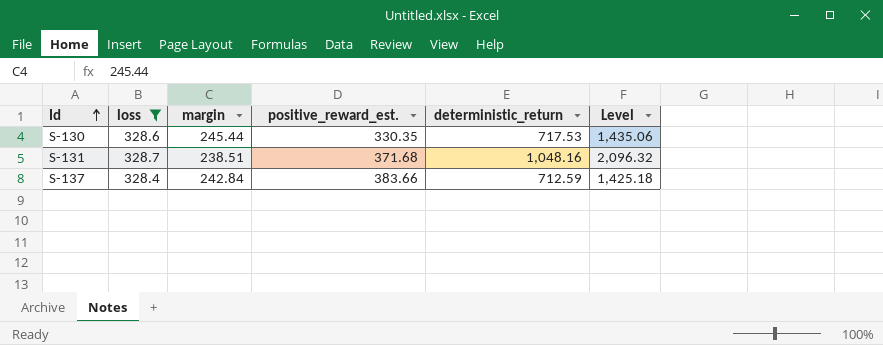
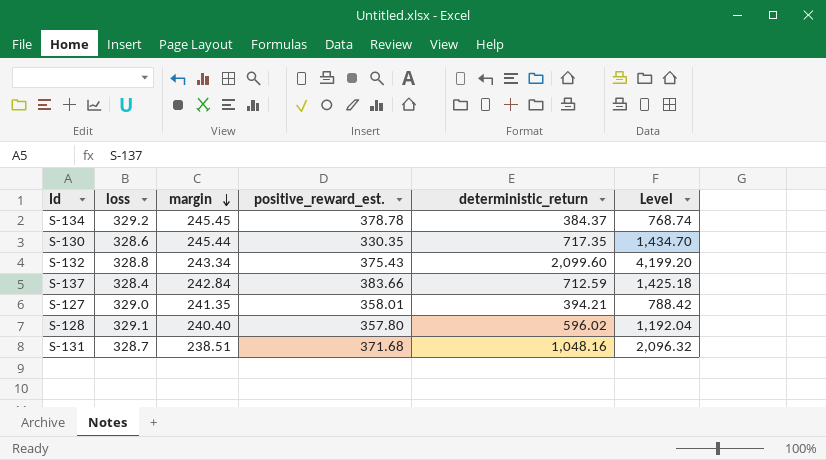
filter: loss <= 328.7 -> none
row order: Id ascending -> margin descending
S-130 | deterministic_return: 717.53 -> 717.35
S-130 | Level: 1,435.06 -> 1,434.70

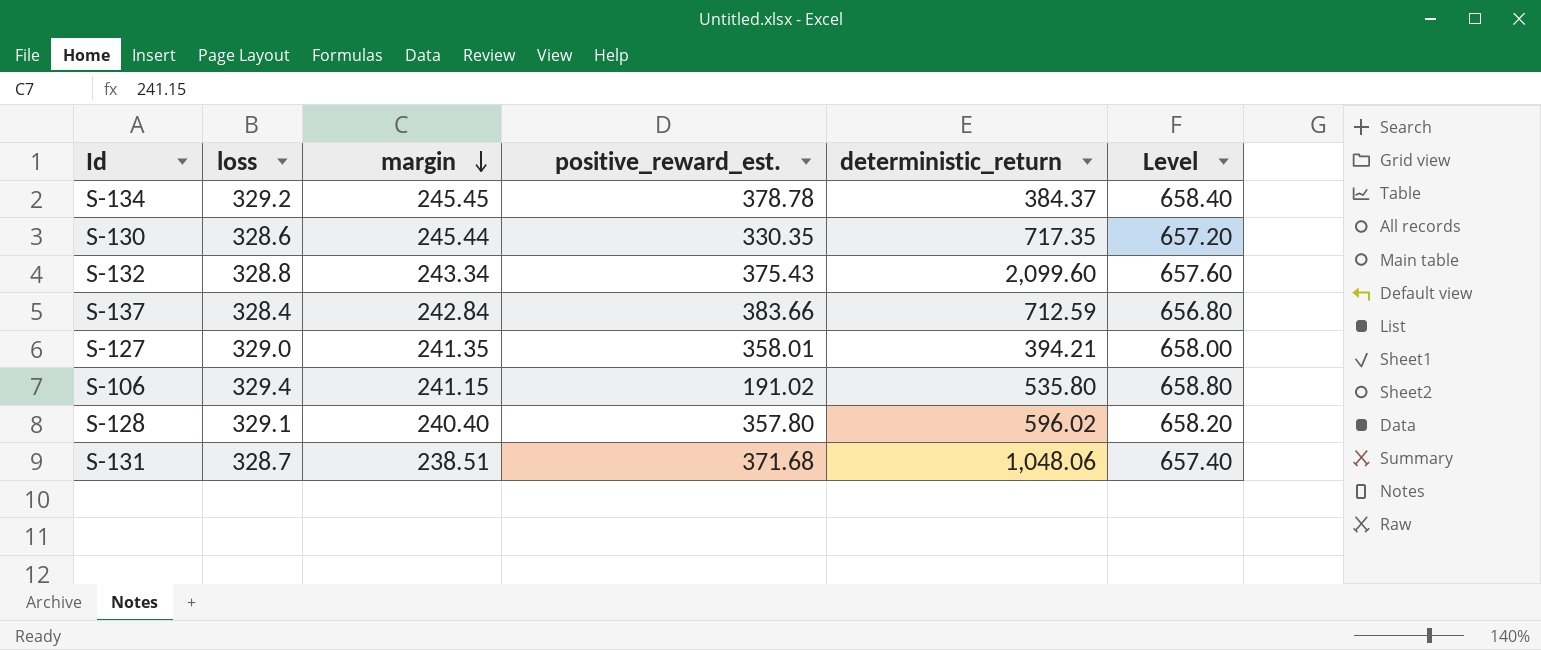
column Level | formula: [deterministic_return] * 2 -> [loss] * 2
row S-106: none -> 329.4 | 241.15 | 191.02 | 535.80 | 658.80
S-131 | deterministic_return: 1,048.16 -> 1,048.06

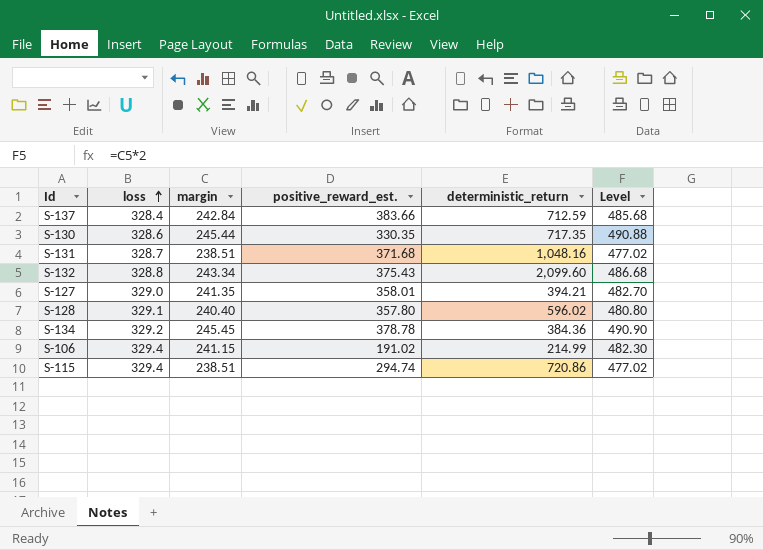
row order: margin descending -> loss ascending
column Level | formula: [loss] * 2 -> [margin] * 2
S-131 | deterministic_return: 1,048.06 -> 1,048.16
S-134 | deterministic_return: 384.37 -> 384.36
S-106 | deterministic_return: 535.80 -> 214.99
row S-115: none -> 329.4 | 238.51 | 294.74 | 720.86 | 477.02

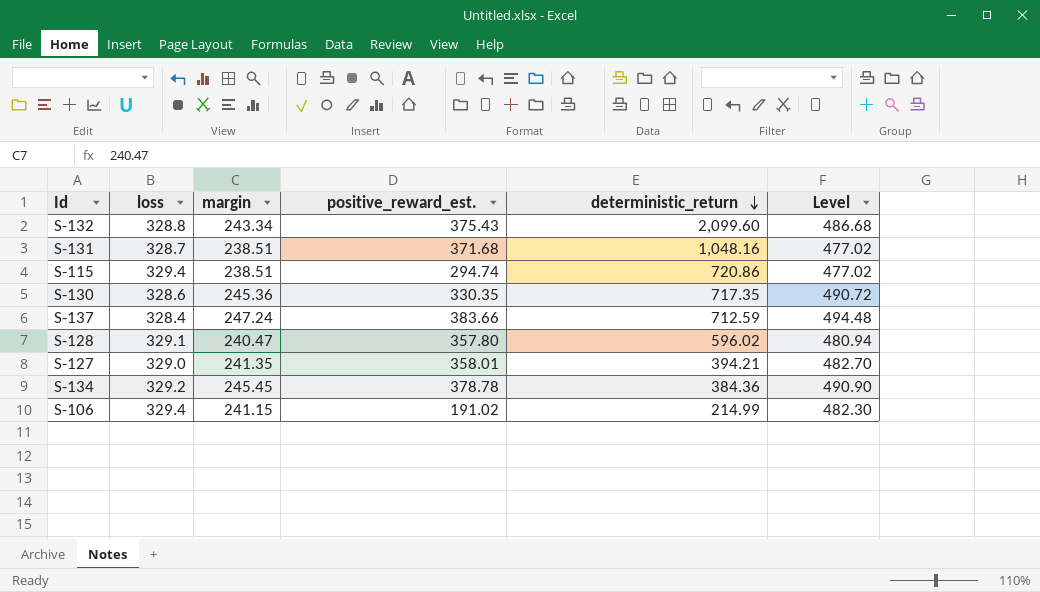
row order: loss ascending -> deterministic_return descending
S-130 | margin: 245.44 -> 245.36
S-130 | Level: 490.88 -> 490.72
S-137 | margin: 242.84 -> 247.24
S-137 | Level: 485.68 -> 494.48
S-128 | margin: 240.40 -> 240.47
S-128 | Level: 480.80 -> 480.94

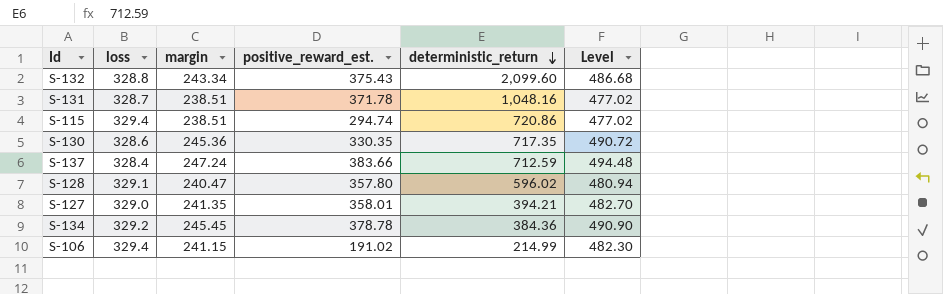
S-131 | positive_reward_est.: 371.68 -> 371.78

